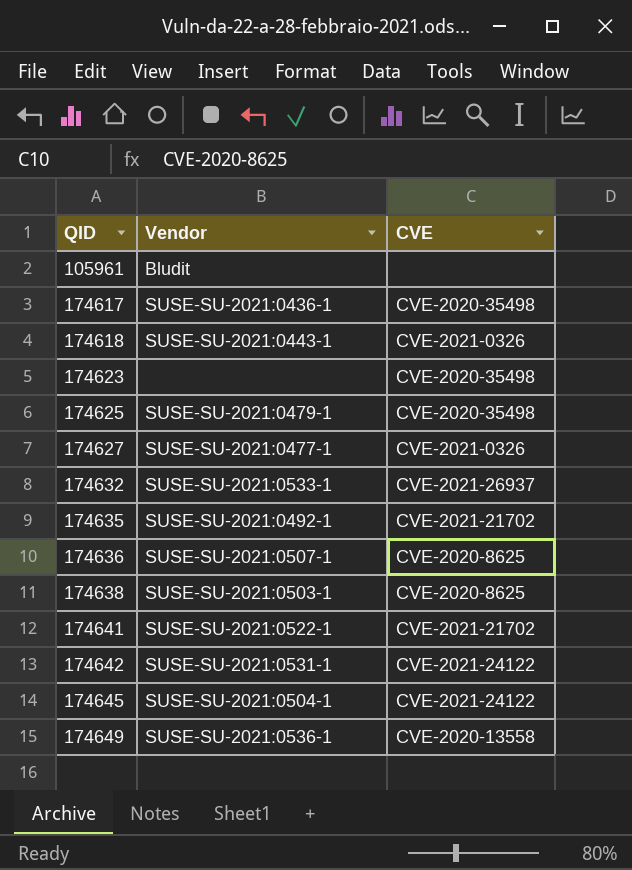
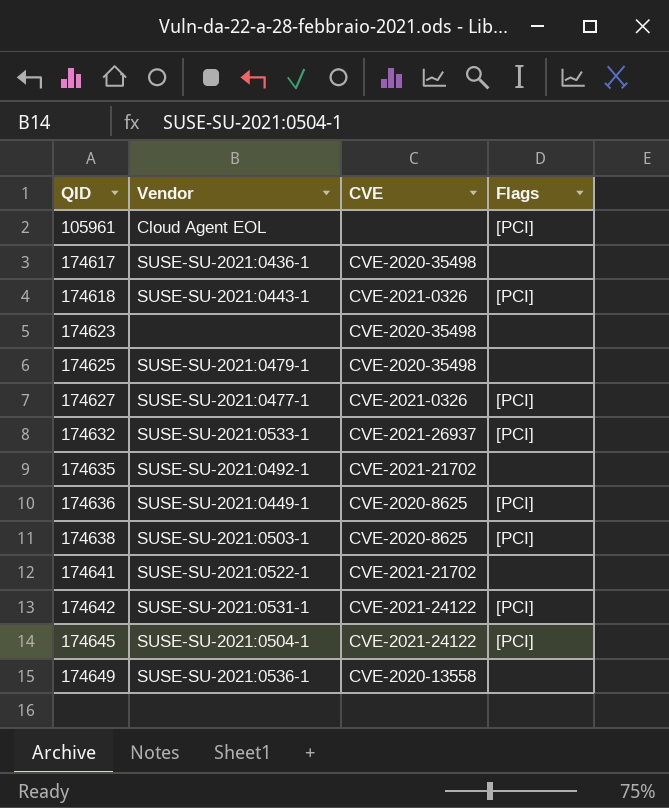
column Flags | position: none -> 4
105961 | Vendor: Bludit -> Cloud Agent EOL
174636 | Vendor: SUSE-SU-2021:0507-1 -> SUSE-SU-2021:0449-1

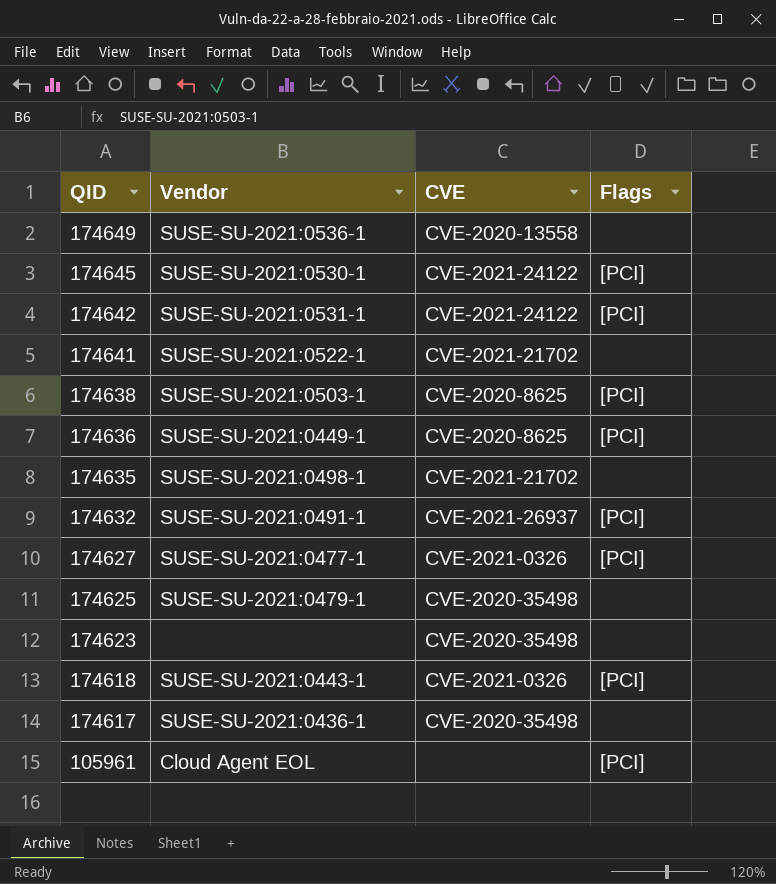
row order: QID ascending -> QID descending
174645 | Vendor: SUSE-SU-2021:0504-1 -> SUSE-SU-2021:0530-1
174635 | Vendor: SUSE-SU-2021:0492-1 -> SUSE-SU-2021:0498-1
174632 | Vendor: SUSE-SU-2021:0533-1 -> SUSE-SU-2021:0491-1

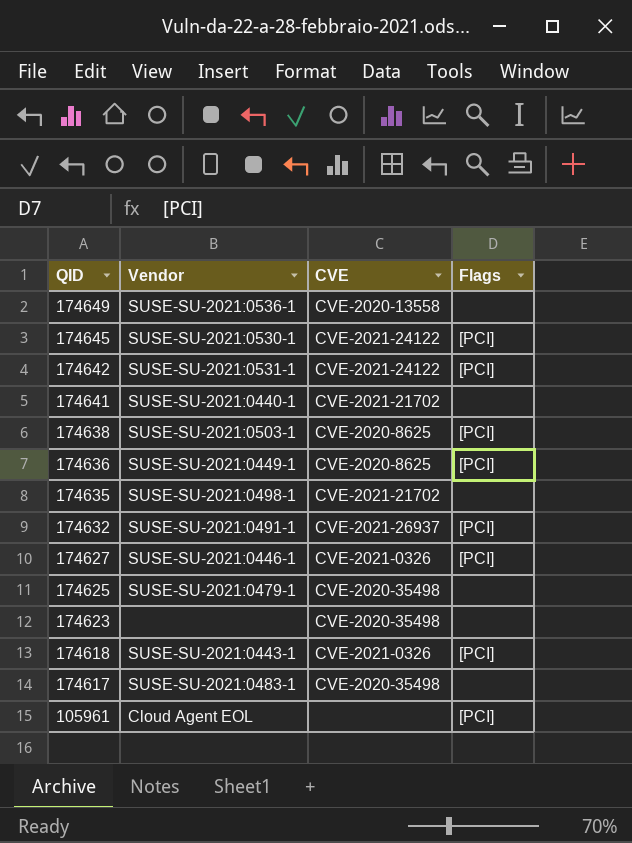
174641 | Vendor: SUSE-SU-2021:0522-1 -> SUSE-SU-2021:0440-1
174627 | Vendor: SUSE-SU-2021:0477-1 -> SUSE-SU-2021:0446-1
174617 | Vendor: SUSE-SU-2021:0436-1 -> SUSE-SU-2021:0483-1

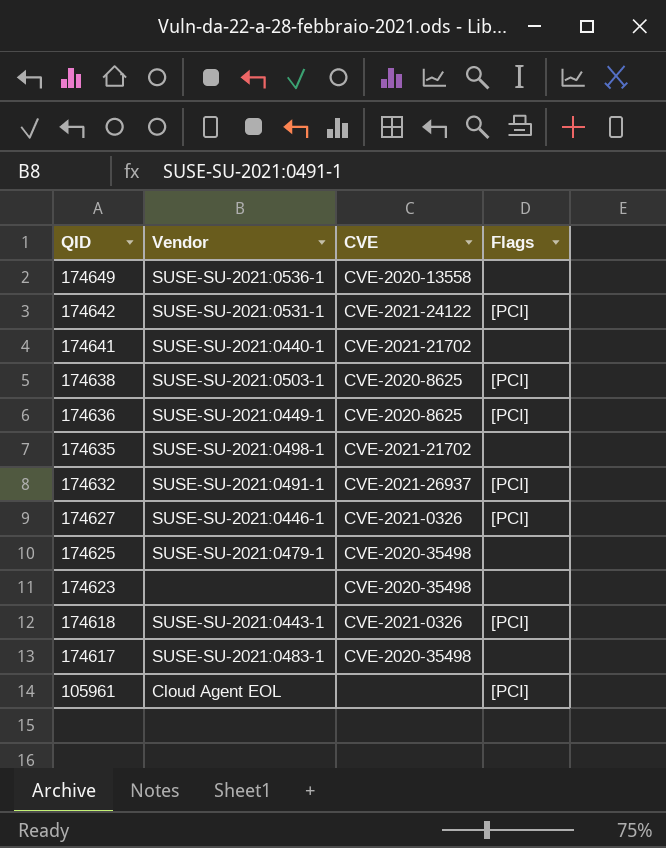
row 174645: SUSE-SU-2021:0530-1 | CVE-2021-24122 | [PCI] -> none

